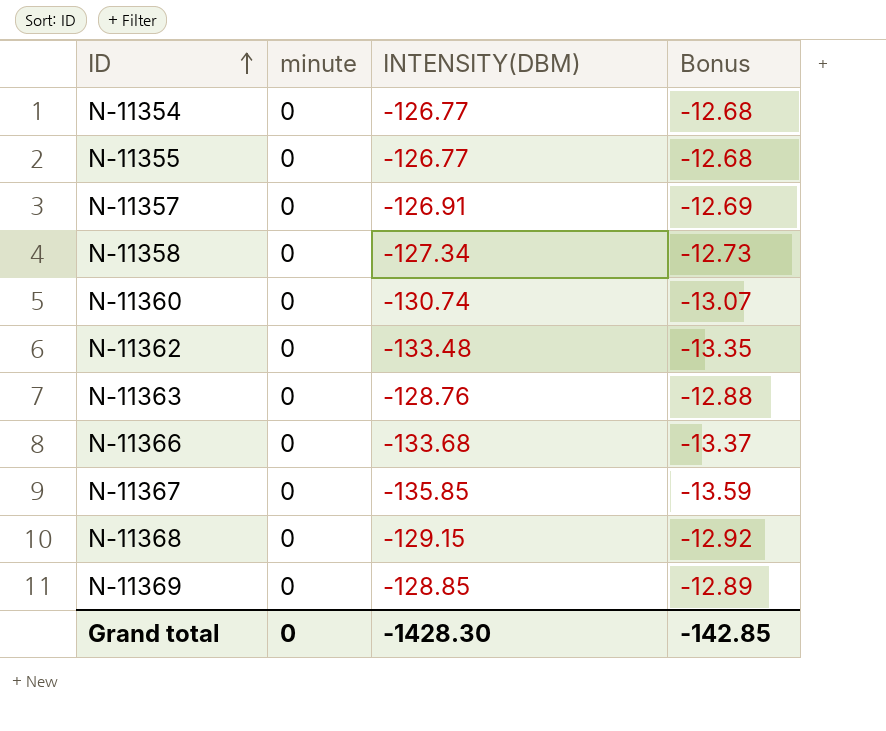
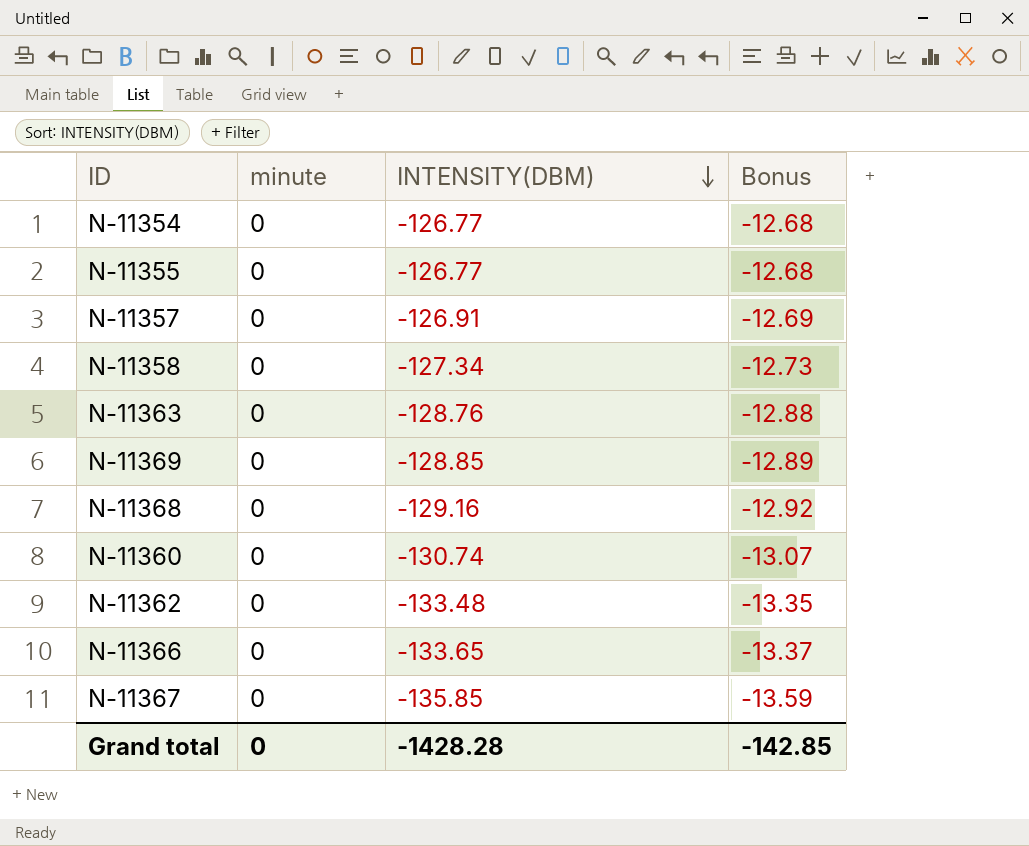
row order: ID ascending -> INTENSITY(DBM) descending
N-11368 | INTENSITY(DBM): -129.15 -> -129.16
N-11366 | INTENSITY(DBM): -133.68 -> -133.65
Grand total | INTENSITY(DBM): -1428.30 -> -1428.28

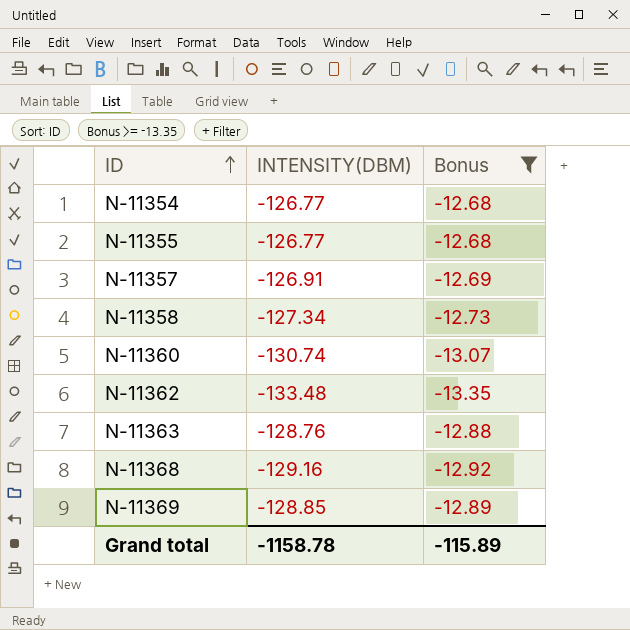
filter: none -> Bonus >= -13.35
row order: INTENSITY(DBM) descending -> ID ascending
column minute | position: 2 -> none
Grand total | INTENSITY(DBM): -1428.28 -> -1158.78
Grand total | Bonus: -142.85 -> -115.89

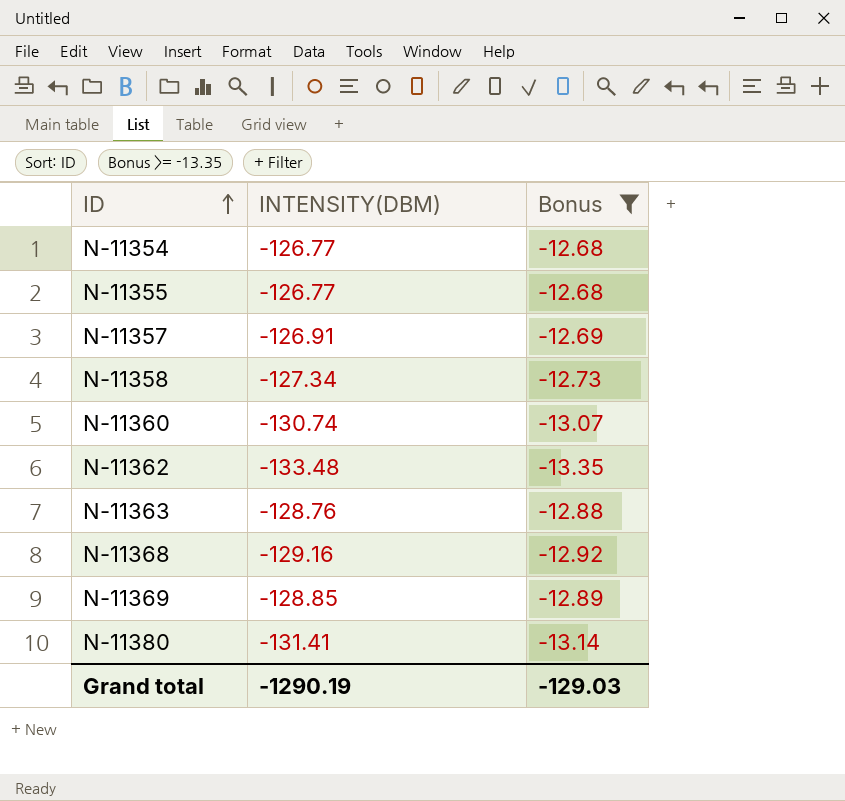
row N-11380: none -> -131.41 | -13.14
Grand total | INTENSITY(DBM): -1158.78 -> -1290.19
Grand total | Bonus: -115.89 -> -129.03

